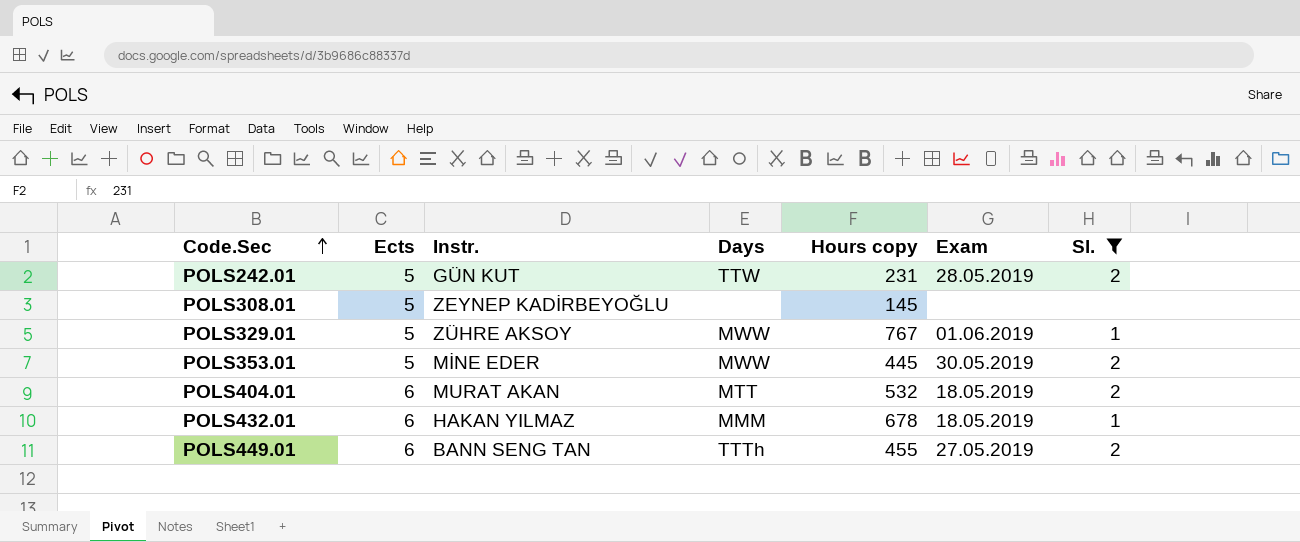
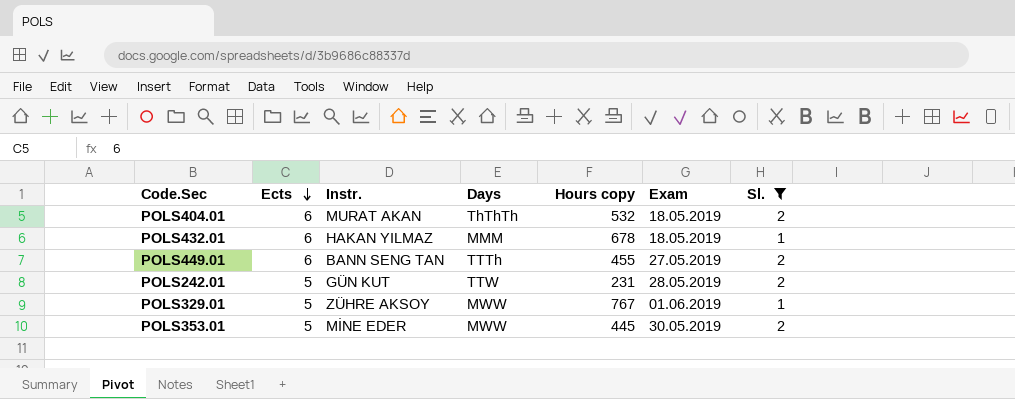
row order: Code.Sec ascending -> Ects descending
row POLS308.01: 5 | ZEYNEP KADİRBEYOĞLU | none | 145 | none | none -> none
POLS404.01 | Days: MTT -> ThThTh

